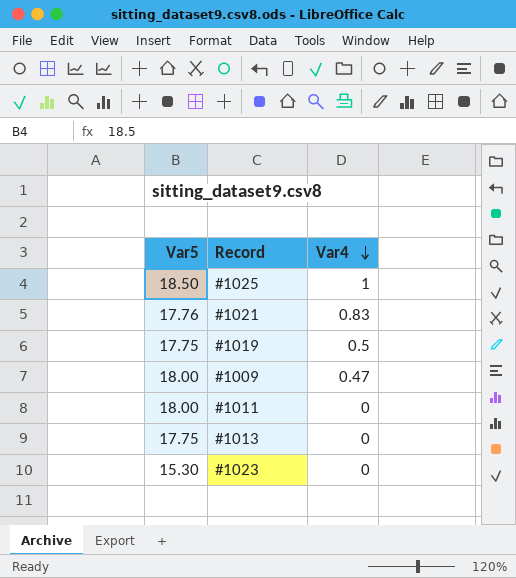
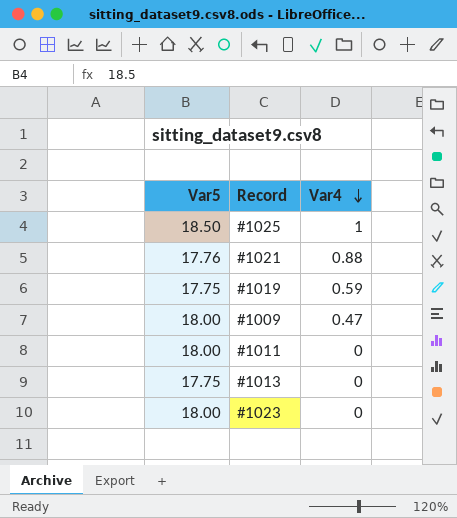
#1021 | Var4: 0.83 -> 0.88
#1019 | Var4: 0.5 -> 0.59
#1023 | Var5: 15.30 -> 18.00

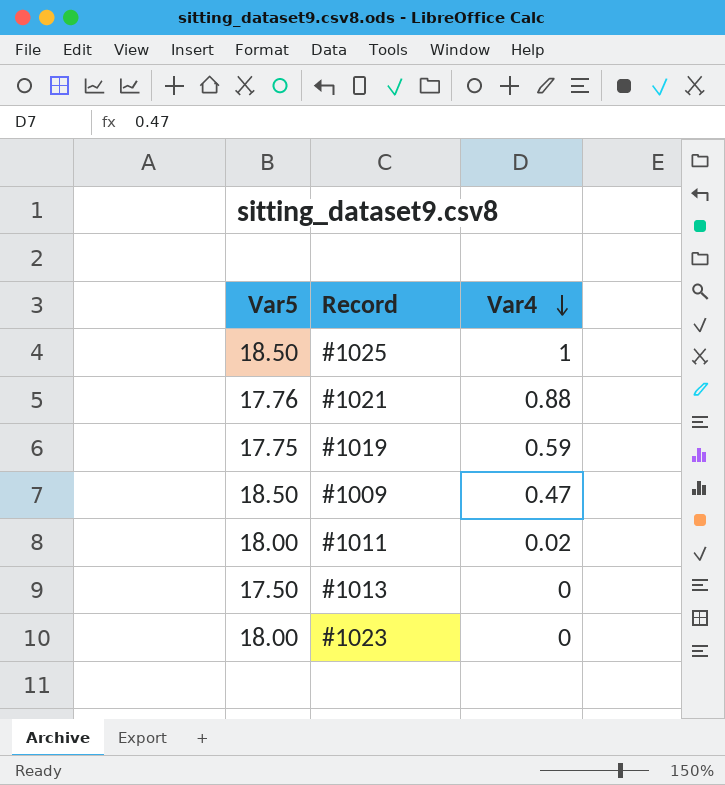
#1009 | Var5: 18.00 -> 18.50
#1011 | Var4: 0 -> 0.02
#1013 | Var5: 17.75 -> 17.50

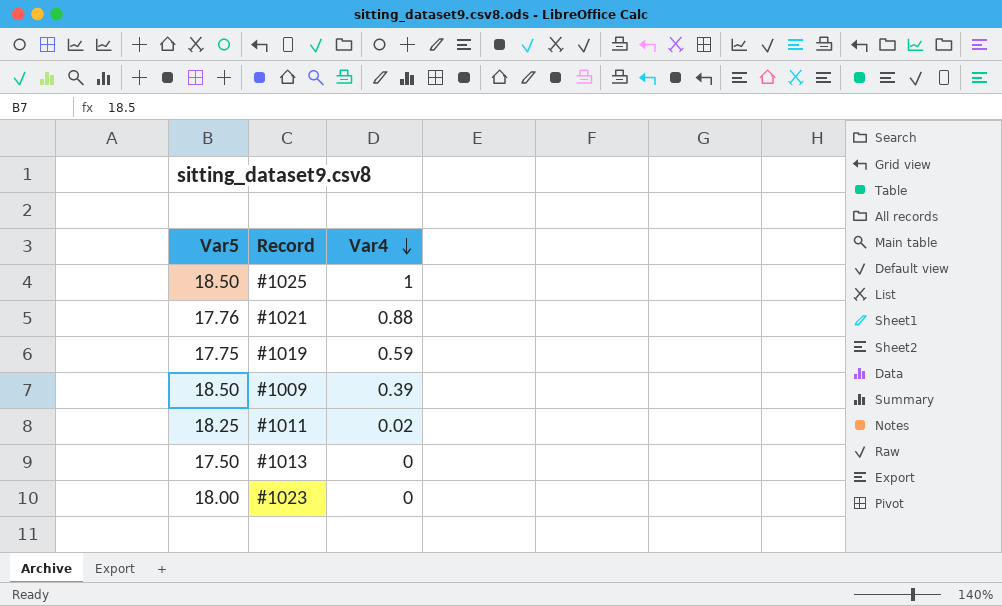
#1009 | Var4: 0.47 -> 0.39
#1011 | Var5: 18.00 -> 18.25

